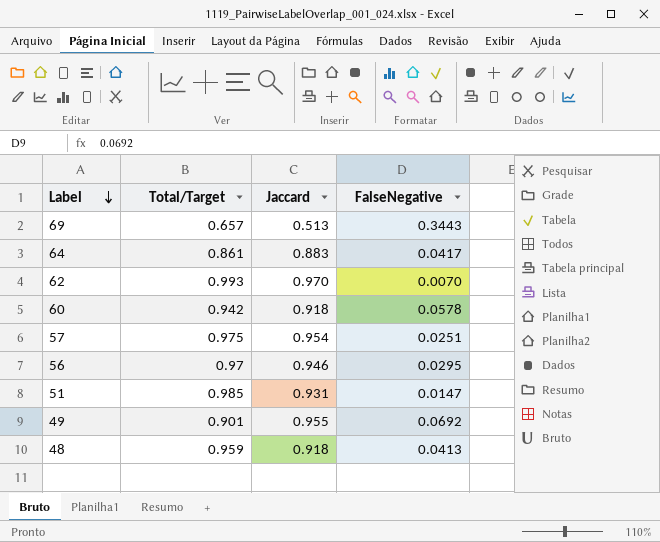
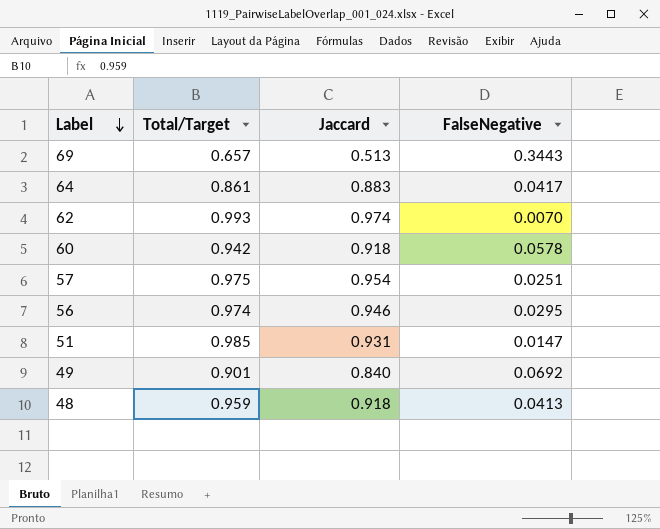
62 | Jaccard: 0.970 -> 0.974
56 | Total/Target: 0.97 -> 0.974
49 | Jaccard: 0.955 -> 0.840

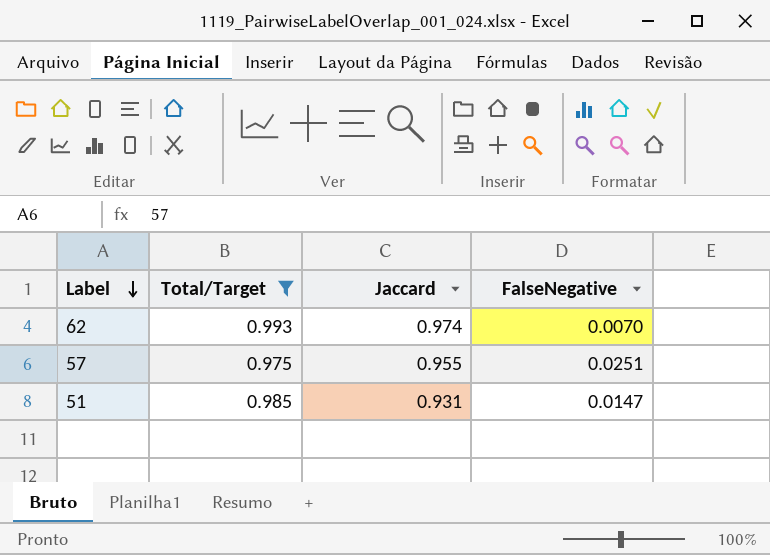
filter: none -> Total/Target >= 0.975
57 | Jaccard: 0.954 -> 0.955

